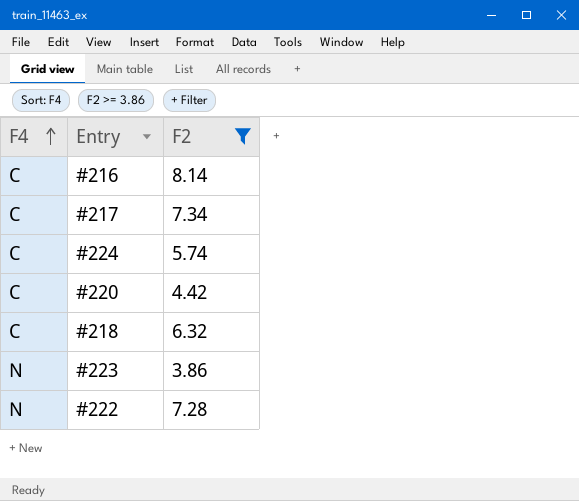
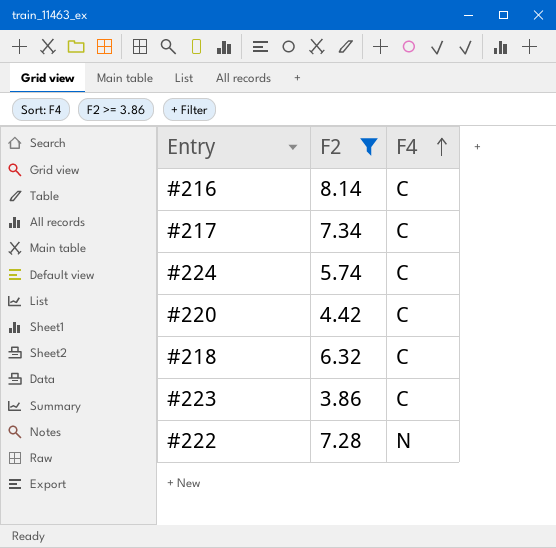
column F4 | position: 1 -> 3
#223 | F4: N -> C

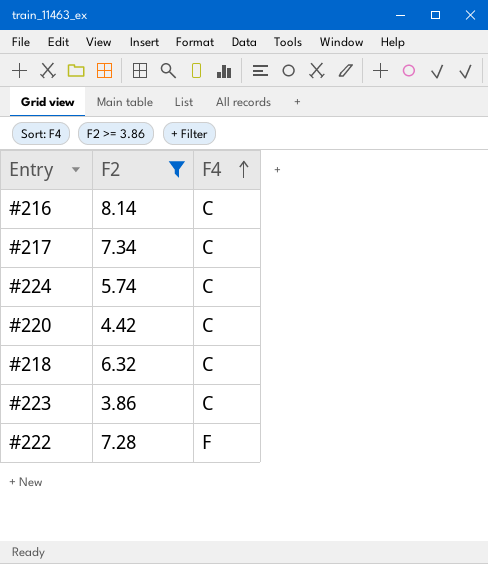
#222 | F4: N -> F

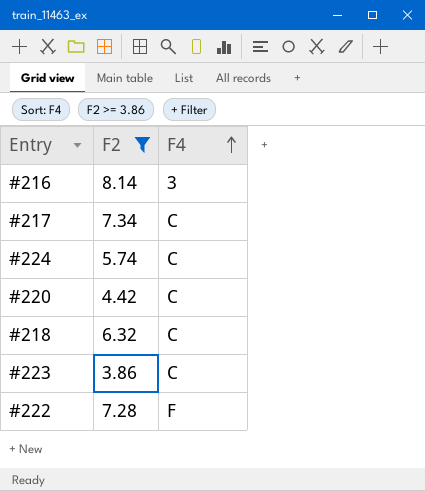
#216 | F4: C -> 3

